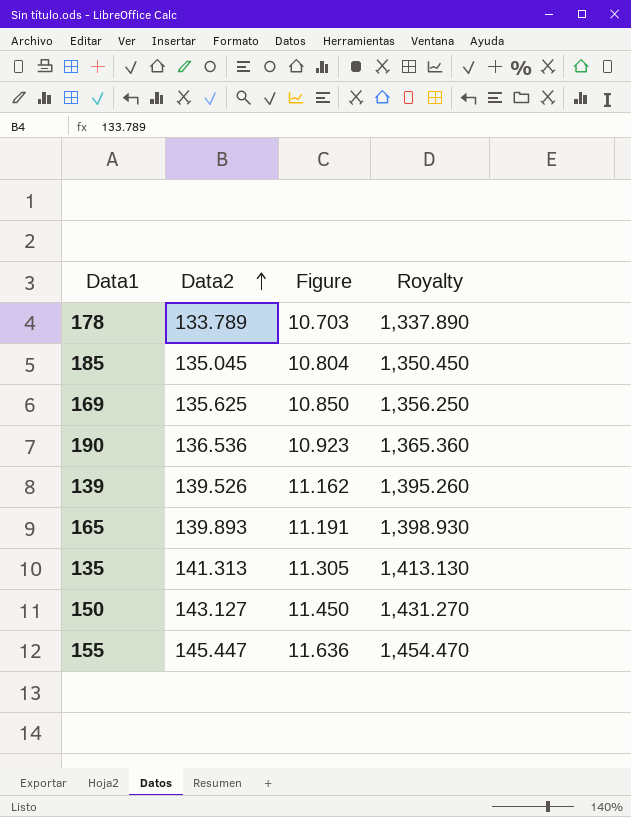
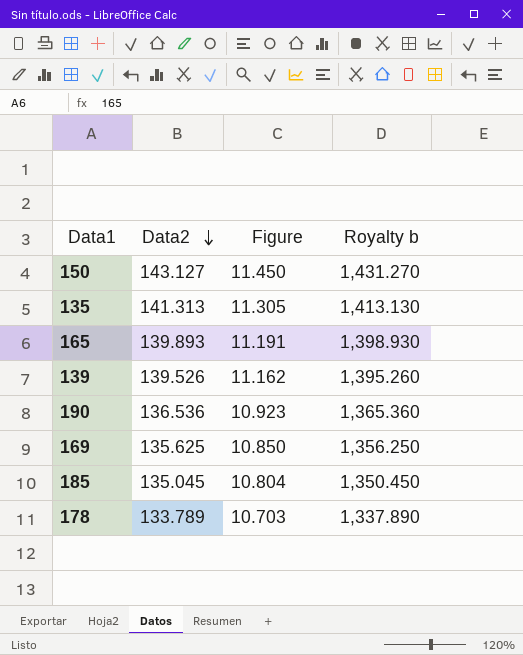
row order: Data2 ascending -> Data2 descending
column name: Royalty -> Royalty b
row 155: 145.447 | 11.636 | 1,454.470 -> none

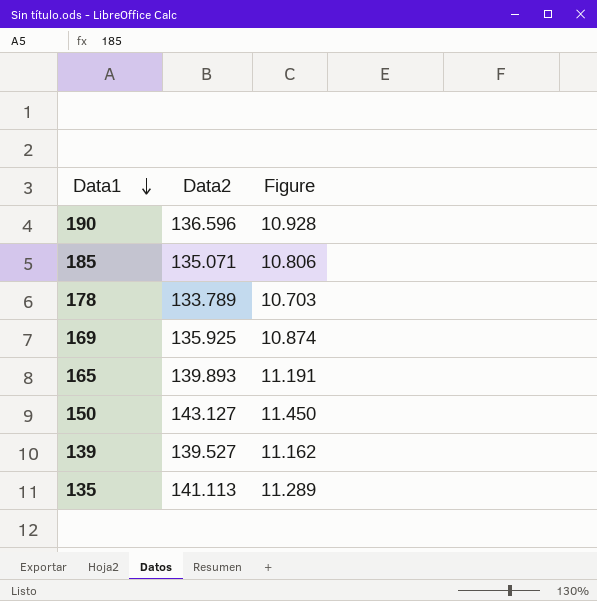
row order: Data2 descending -> Data1 descending
column Royalty b | formula: [Data2] * 10 -> none
190 | Data2: 136.536 -> 136.596
190 | Figure: 10.923 -> 10.928
185 | Data2: 135.045 -> 135.071
185 | Figure: 10.804 -> 10.806
169 | Data2: 135.625 -> 135.925
169 | Figure: 10.850 -> 10.874
139 | Data2: 139.526 -> 139.527
135 | Data2: 141.313 -> 141.113
135 | Figure: 11.305 -> 11.289

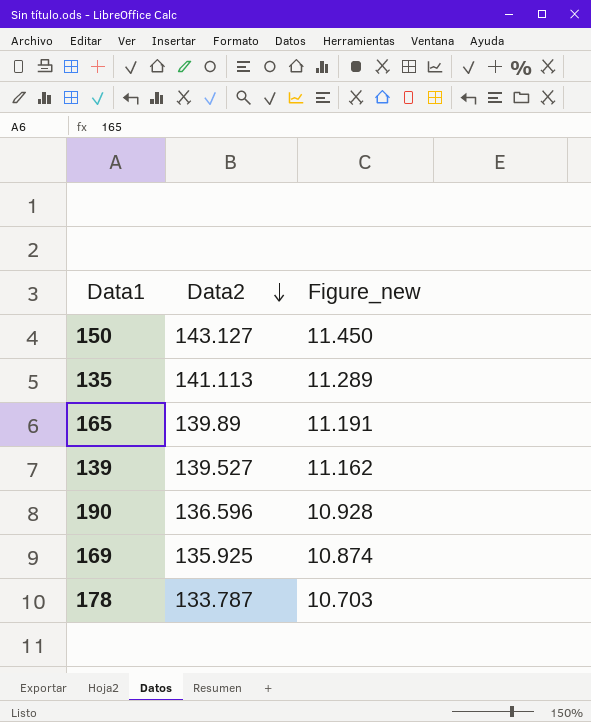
row order: Data1 descending -> Data2 descending
column name: Figure -> Figure_new
row 185: 135.071 | 10.806 -> none
165 | Data2: 139.893 -> 139.89
178 | Data2: 133.789 -> 133.787

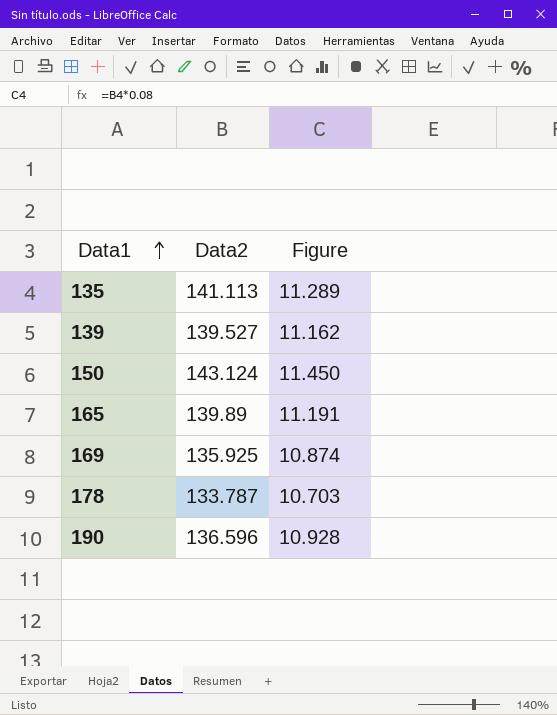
row order: Data2 descending -> Data1 ascending
column name: Figure_new -> Figure
150 | Data2: 143.127 -> 143.124

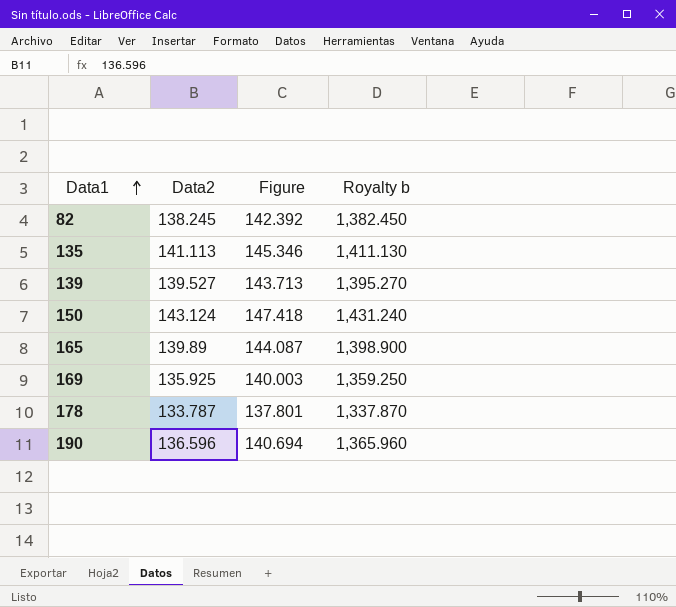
column Figure | formula: [Data2] * 0.08 -> [Data2] * 1.03
column Royalty b | formula: none -> [Data2] * 10
row 82: none -> 138.245 | 142.392 | 1,382.450

